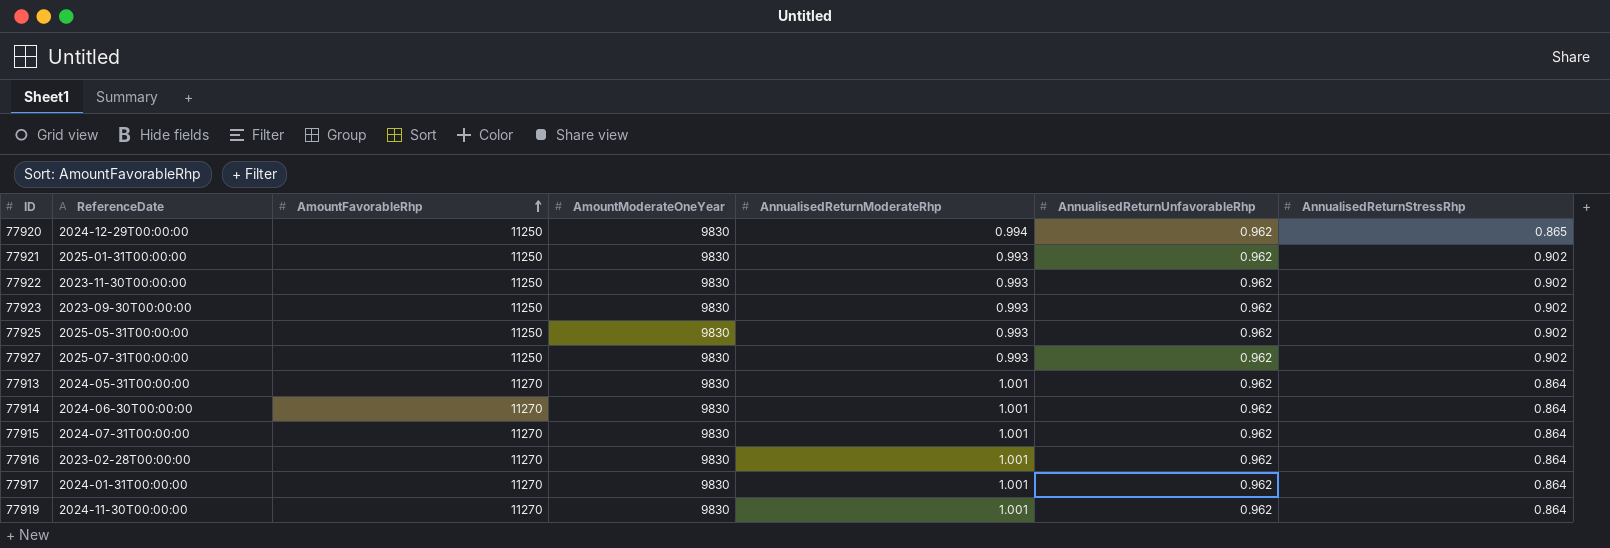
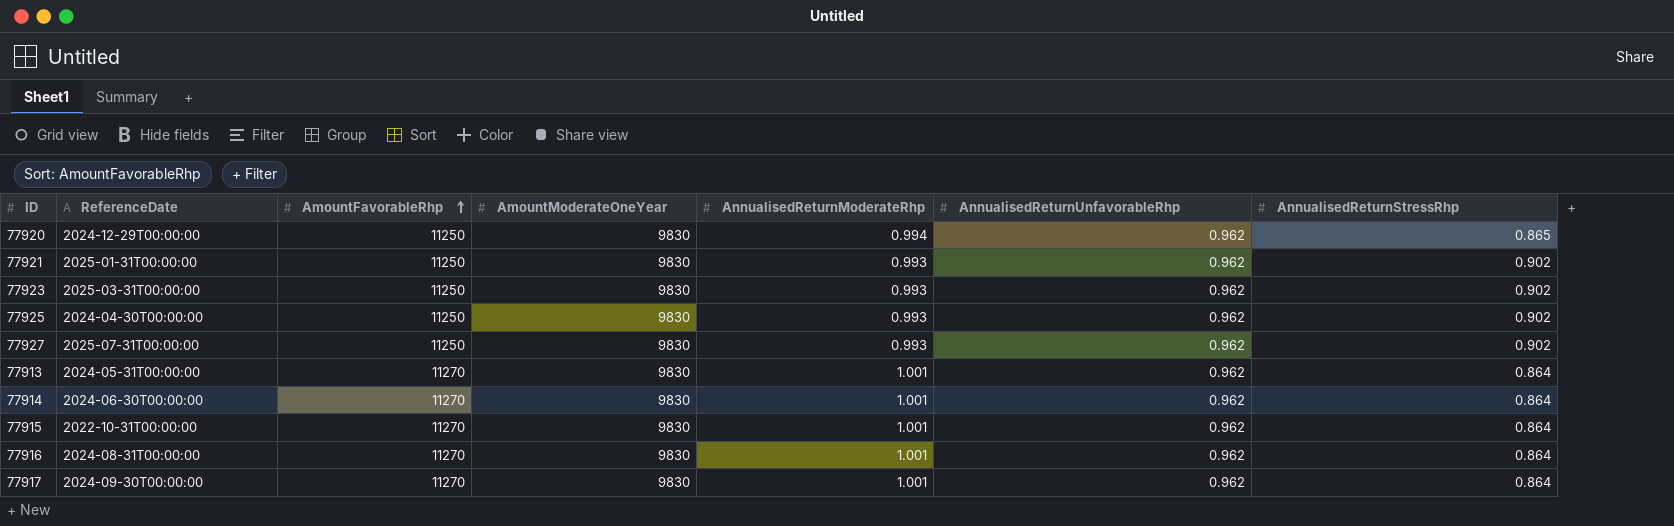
row 77922: 2023-11-30T00:00:00 | 11250 | 9830 | 0.993 | 0.962 | 0.902 -> none
row 77919: 2024-11-30T00:00:00 | 11270 | 9830 | 1.001 | 0.962 | 0.864 -> none
77923 | ReferenceDate: 2023-09-30T00:00:00 -> 2025-03-31T00:00:00
77925 | ReferenceDate: 2025-05-31T00:00:00 -> 2024-04-30T00:00:00
77915 | ReferenceDate: 2024-07-31T00:00:00 -> 2022-10-31T00:00:00
77916 | ReferenceDate: 2023-02-28T00:00:00 -> 2024-08-31T00:00:00
77917 | ReferenceDate: 2024-01-31T00:00:00 -> 2024-09-30T00:00:00

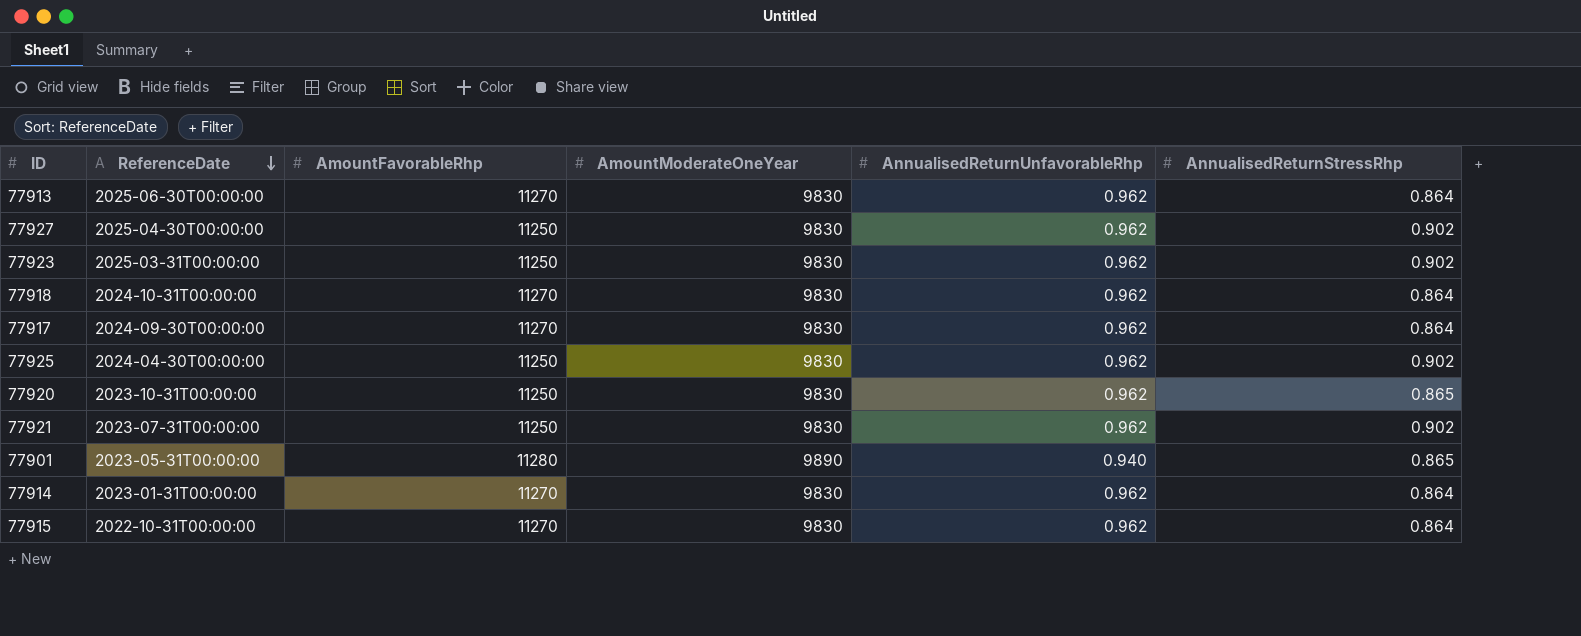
row order: AmountFavorableRhp ascending -> ReferenceDate descending
column AnnualisedReturnModerateRhp | position: 5 -> none
row 77916: 2024-08-31T00:00:00 | 11270 | 9830 | 1.001 | 0.962 | 0.864 -> none
77913 | ReferenceDate: 2024-05-31T00:00:00 -> 2025-06-30T00:00:00
77927 | ReferenceDate: 2025-07-31T00:00:00 -> 2025-04-30T00:00:00
row 77918: none -> 2024-10-31T00:00:00 | 11270 | 9830 | 0.962 | 0.864
77920 | ReferenceDate: 2024-12-29T00:00:00 -> 2023-10-31T00:00:00
77921 | ReferenceDate: 2025-01-31T00:00:00 -> 2023-07-31T00:00:00
row 77901: none -> 2023-05-31T00:00:00 | 11280 | 9890 | 0.940 | 0.865
77914 | ReferenceDate: 2024-06-30T00:00:00 -> 2023-01-31T00:00:00

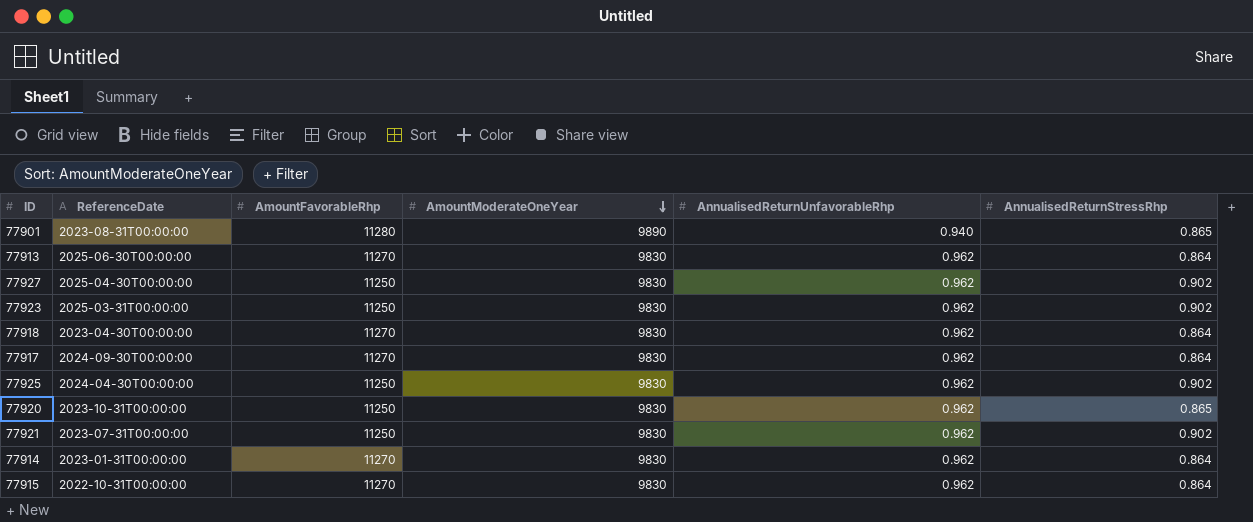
row order: ReferenceDate descending -> AmountModerateOneYear descending
77901 | ReferenceDate: 2023-05-31T00:00:00 -> 2023-08-31T00:00:00
77918 | ReferenceDate: 2024-10-31T00:00:00 -> 2023-04-30T00:00:00

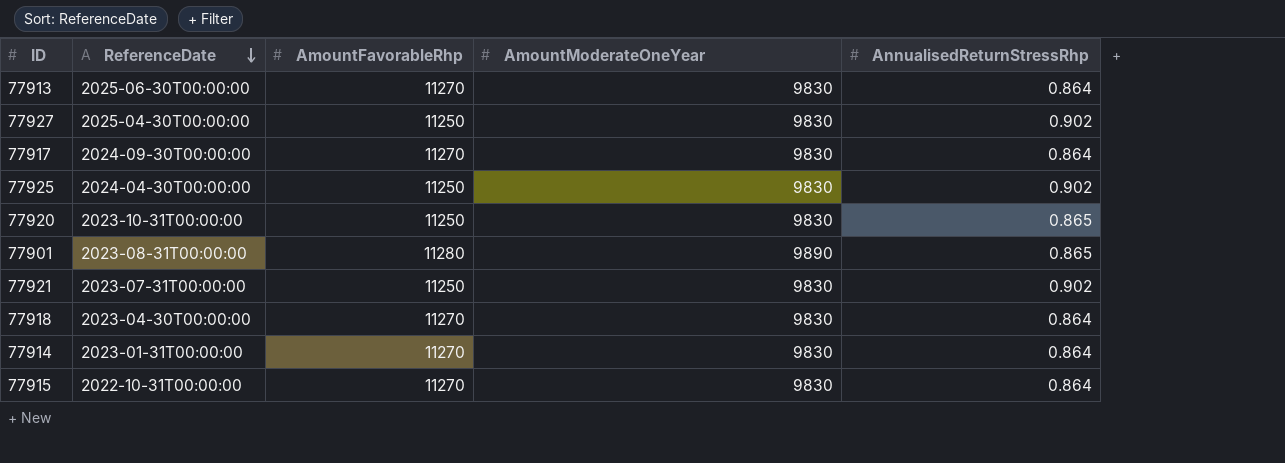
row order: AmountModerateOneYear descending -> ReferenceDate descending
column AnnualisedReturnUnfavorableRhp | position: 5 -> none
row 77923: 2025-03-31T00:00:00 | 11250 | 9830 | 0.962 | 0.902 -> none

